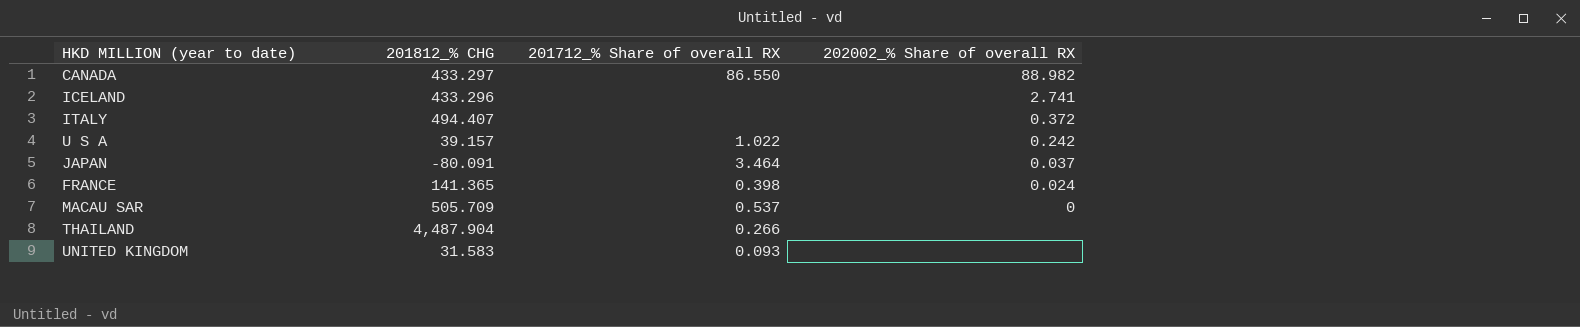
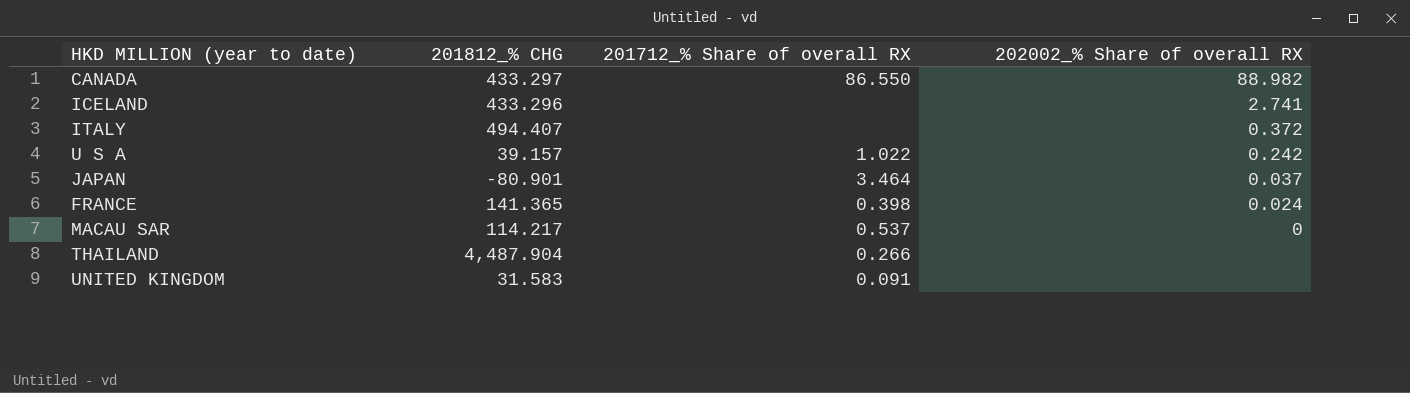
JAPAN | 201812_% CHG: -80.091 -> -80.901
MACAU SAR | 201812_% CHG: 505.709 -> 114.217
UNITED KINGDOM | 201712_% Share of overall RX: 0.093 -> 0.091

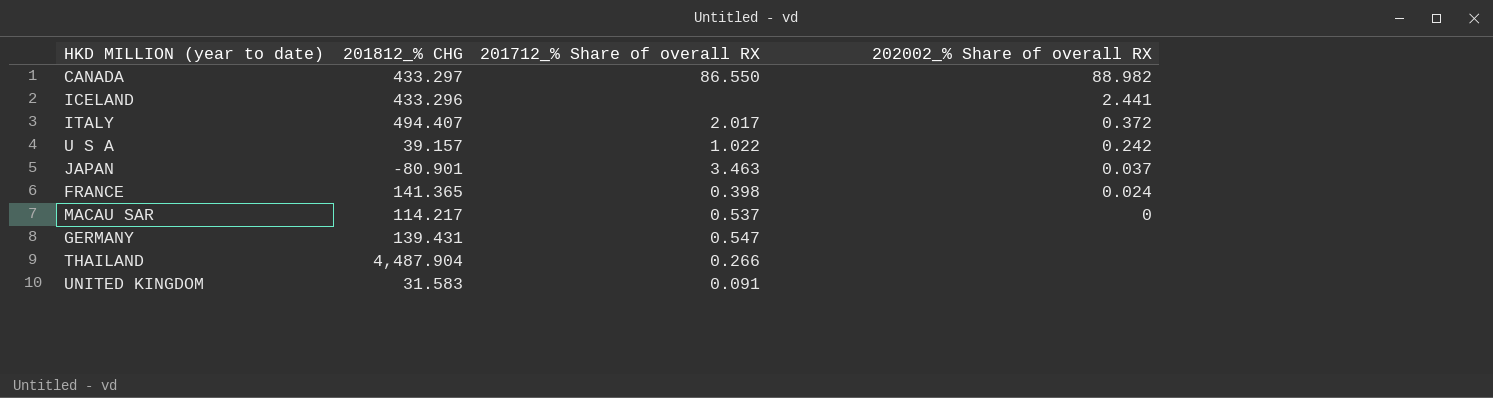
ICELAND | 202002_% Share of overall RX: 2.741 -> 2.441
ITALY | 201712_% Share of overall RX: none -> 2.017
JAPAN | 201712_% Share of overall RX: 3.464 -> 3.463
row GERMANY: none -> 139.431 | 0.547 | none

